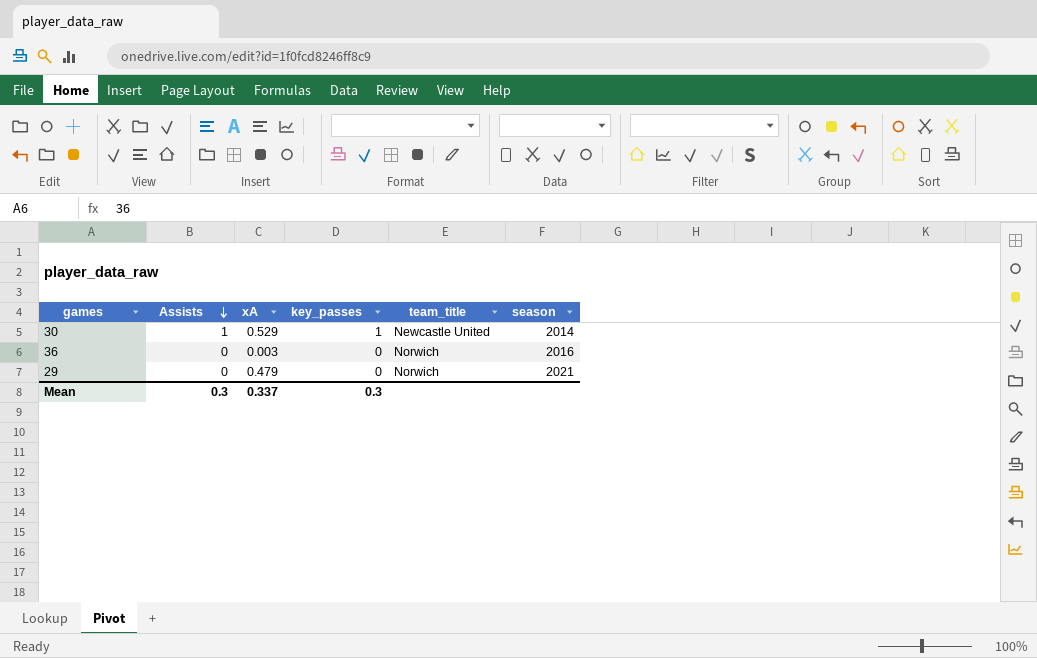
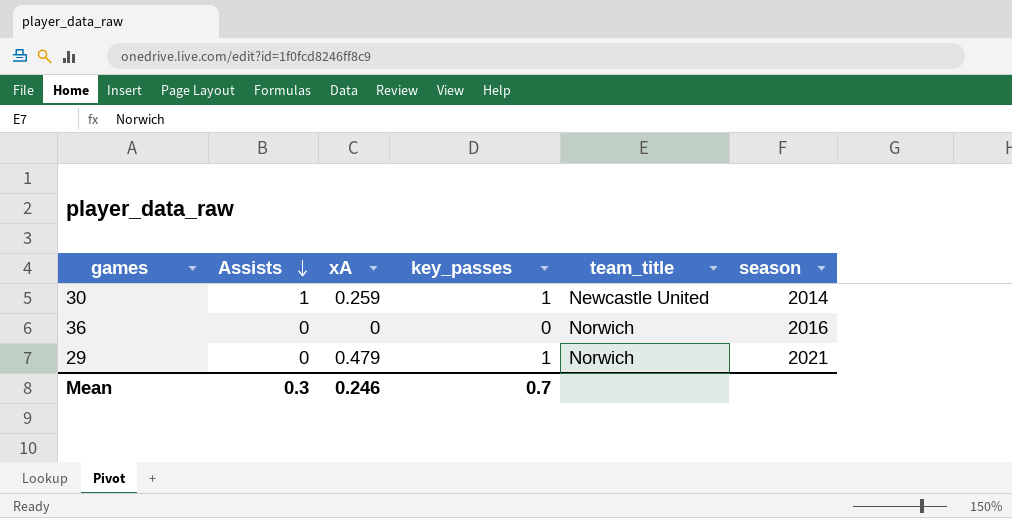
30 | xA: 0.529 -> 0.259
36 | xA: 0.003 -> 0
29 | key_passes: 0 -> 1
Mean | xA: 0.337 -> 0.246
Mean | key_passes: 0.3 -> 0.7

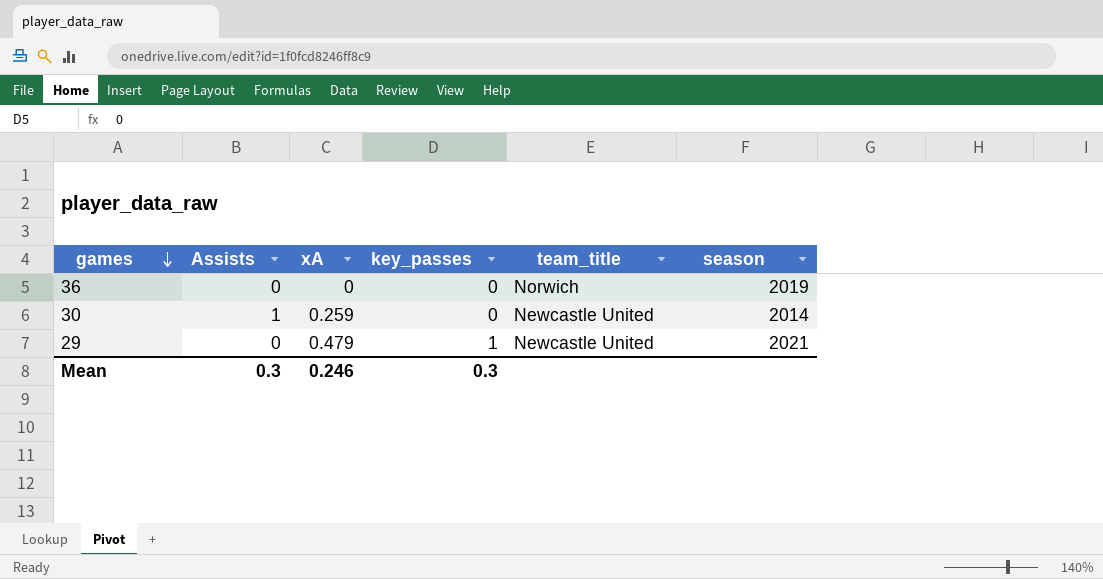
row order: Assists descending -> games descending
36 | season: 2016 -> 2019
30 | key_passes: 1 -> 0
29 | team_title: Norwich -> Newcastle United
Mean | key_passes: 0.7 -> 0.3

